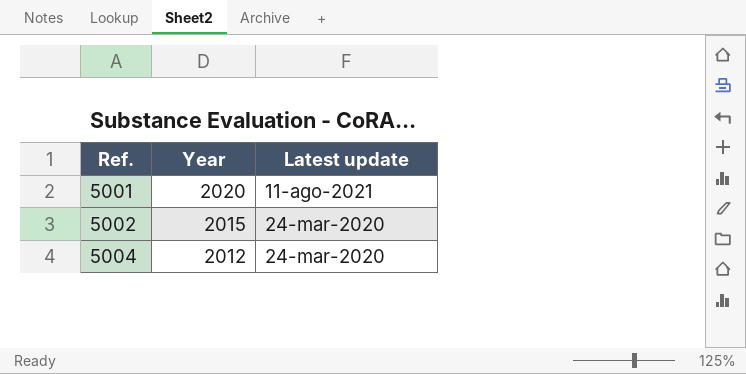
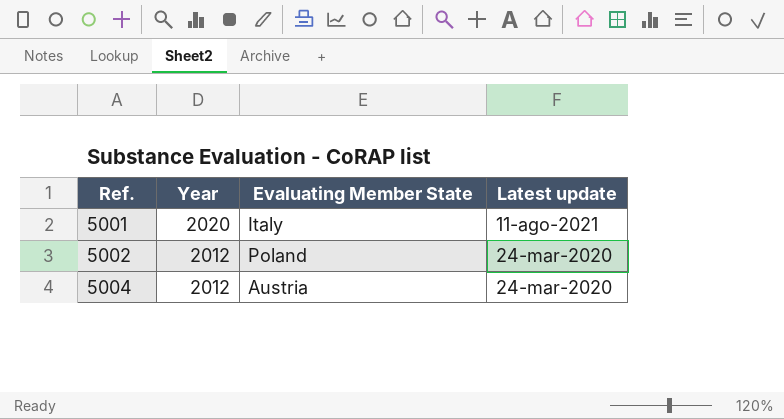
column Evaluating Member State | position: none -> 3
5002 | Year: 2015 -> 2012

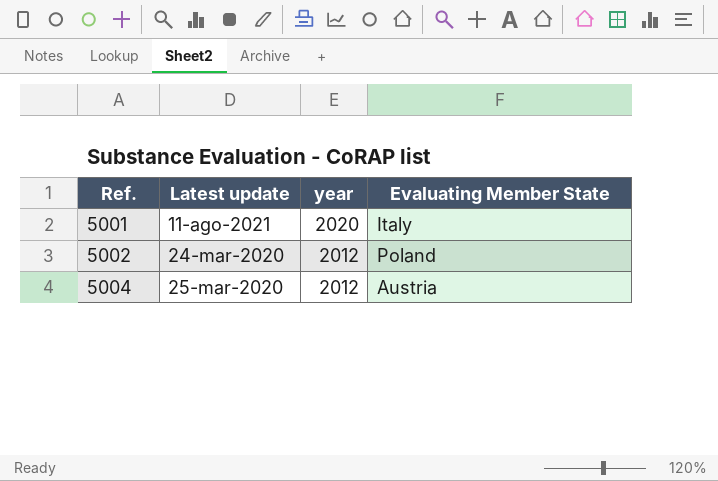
column Latest update | position: 4 -> 2
column name: Year -> year
5004 | Latest update: 24-mar-2020 -> 25-mar-2020

